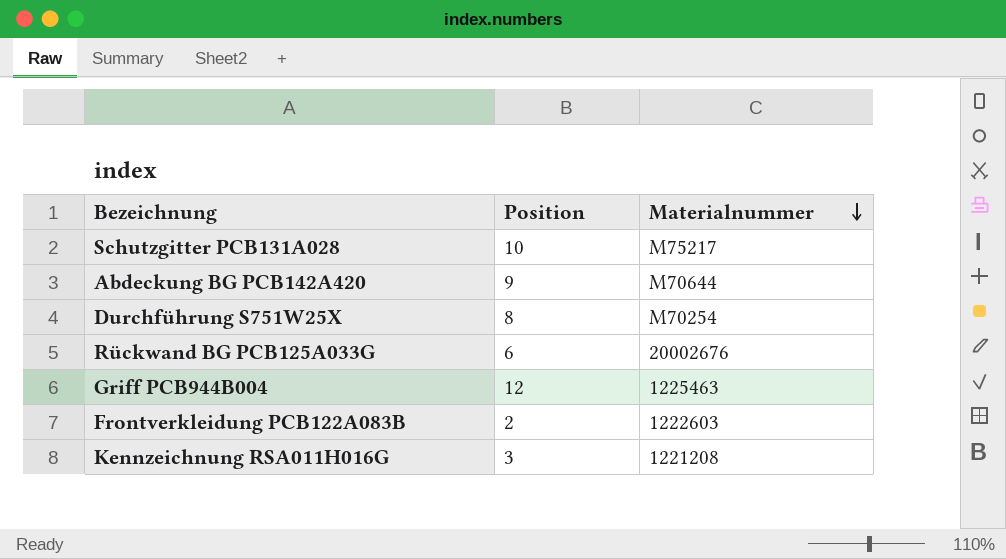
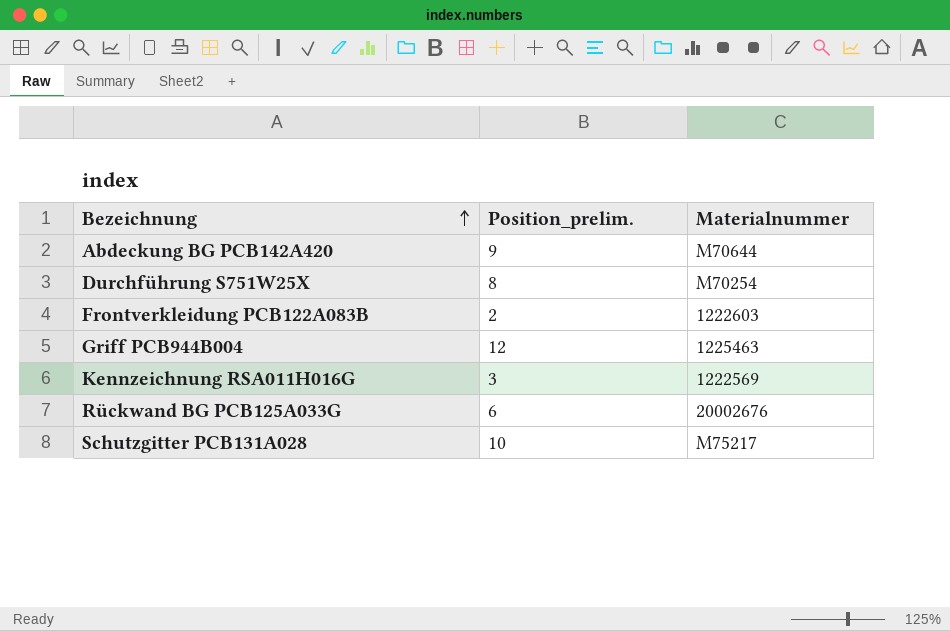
row order: Materialnummer descending -> Bezeichnung ascending
column name: Position -> Position_prelim.
Kennzeichnung RSA011H016G | Materialnummer: 1221208 -> 1222569

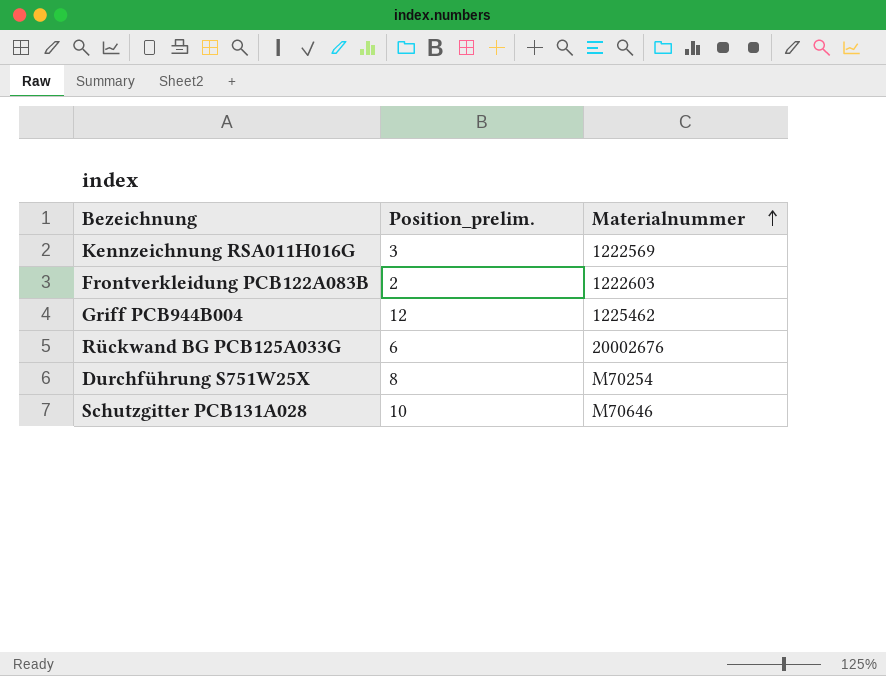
row order: Bezeichnung ascending -> Materialnummer ascending
row Abdeckung BG PCB142A420: 9 | M70644 -> none
Griff PCB944B004 | Materialnummer: 1225463 -> 1225462
Schutzgitter PCB131A028 | Materialnummer: M75217 -> M70646

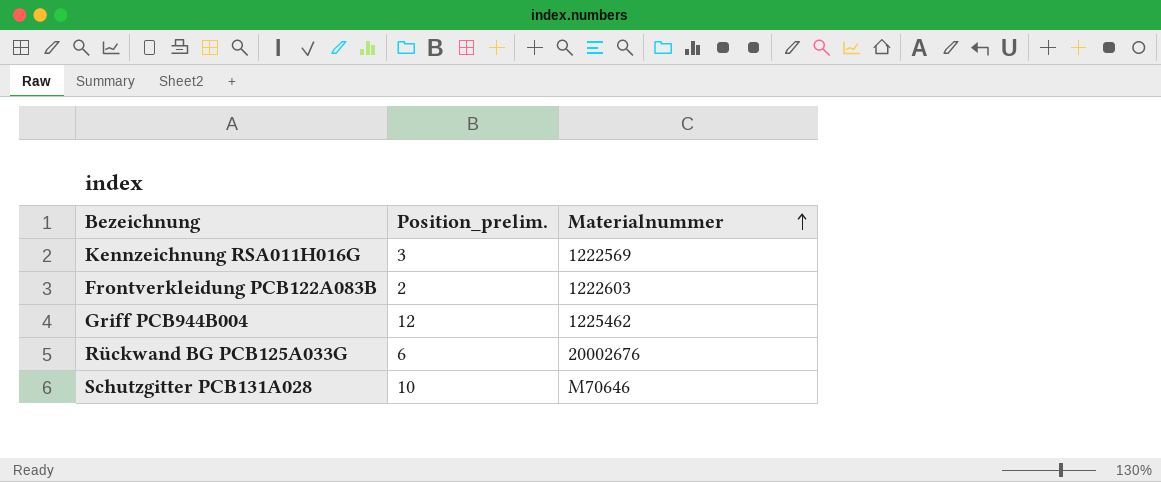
row Durchführung S751W25X: 8 | M70254 -> none

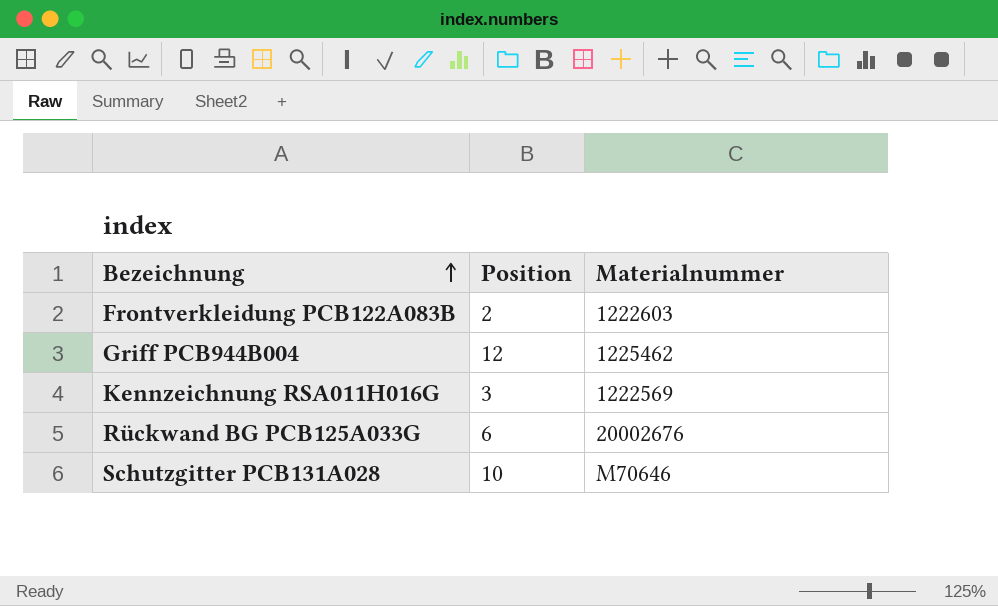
row order: Materialnummer ascending -> Bezeichnung ascending
column name: Position_prelim. -> Position

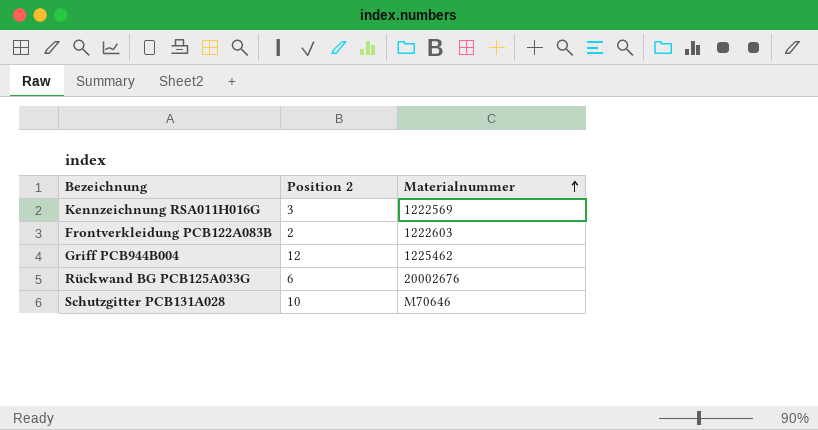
row order: Bezeichnung ascending -> Materialnummer ascending
column name: Position -> Position 2

